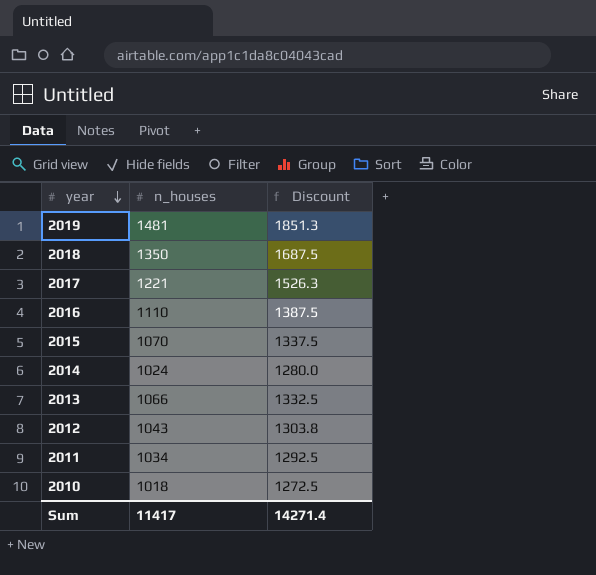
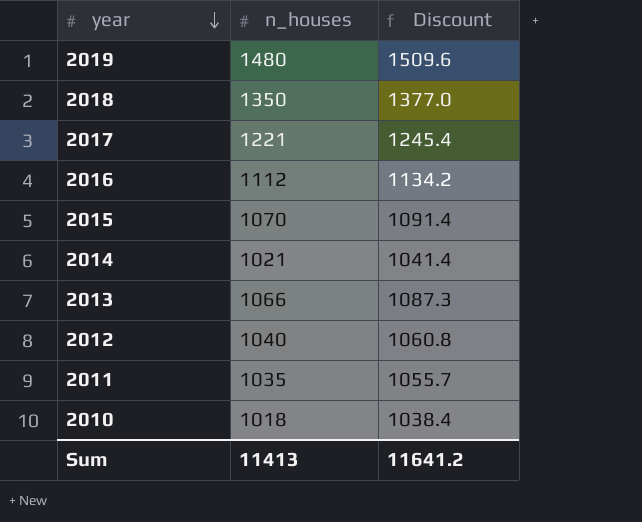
column Discount | formula: [n_houses] * 1.25 -> [n_houses] * 1.02
2019 | n_houses: 1481 -> 1480
2016 | n_houses: 1110 -> 1112
2014 | n_houses: 1024 -> 1021
2012 | n_houses: 1043 -> 1040
2011 | n_houses: 1034 -> 1035
Sum | n_houses: 11417 -> 11413
Sum | Discount: 14271.4 -> 11641.2

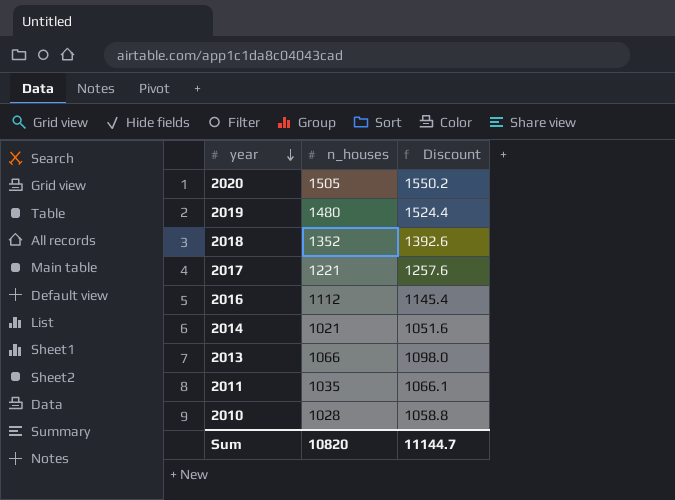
column Discount | formula: [n_houses] * 1.02 -> [n_houses] * 1.03
row 2015: 1070 | 1091.4 -> none
row 2012: 1040 | 1060.8 -> none
row 2020: none -> 1505 | 1550.2
2018 | n_houses: 1350 -> 1352
2010 | n_houses: 1018 -> 1028
Sum | n_houses: 11413 -> 10820
Sum | Discount: 11641.2 -> 11144.7

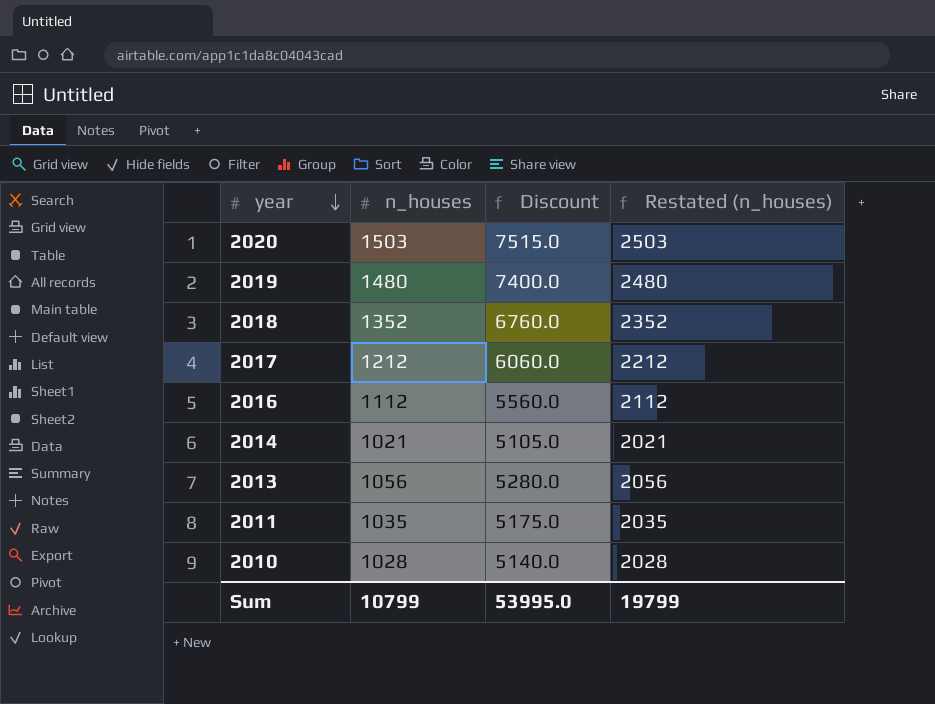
column Discount | formula: [n_houses] * 1.03 -> [n_houses] * 5
column Restated (n_houses) | formula: none -> [n_houses] + 1000
2020 | n_houses: 1505 -> 1503
2017 | n_houses: 1221 -> 1212
2013 | n_houses: 1066 -> 1056
Sum | n_houses: 10820 -> 10799
Sum | Discount: 11144.7 -> 53995.0

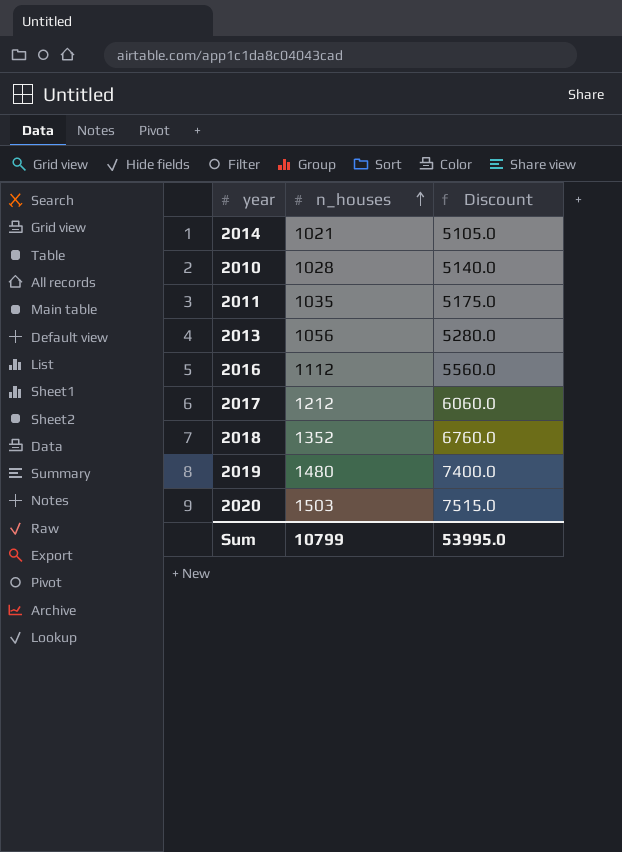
row order: year descending -> n_houses ascending
column Restated (n_houses) | formula: [n_houses] + 1000 -> none

